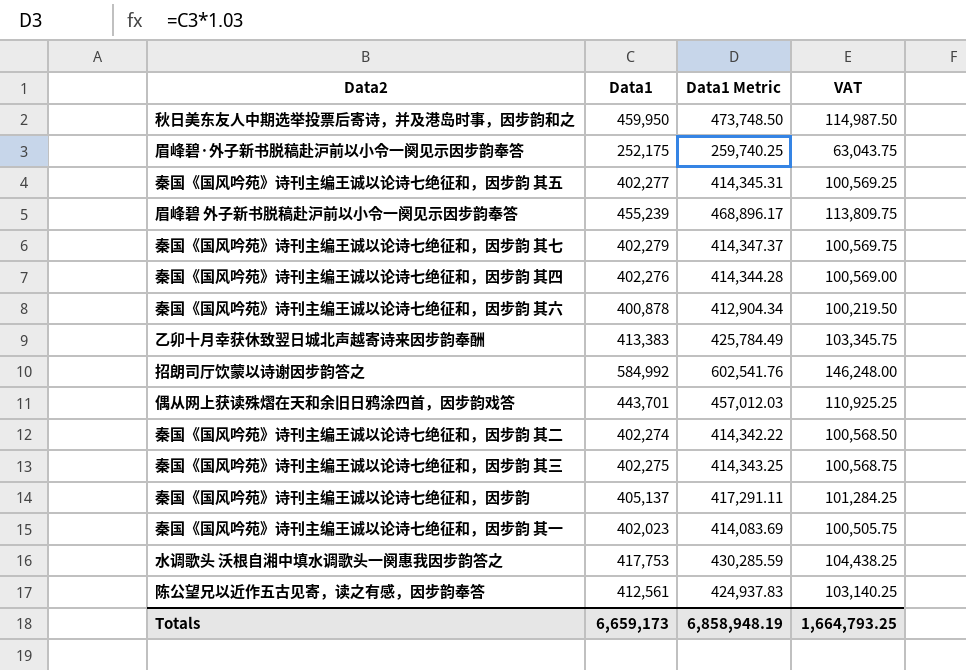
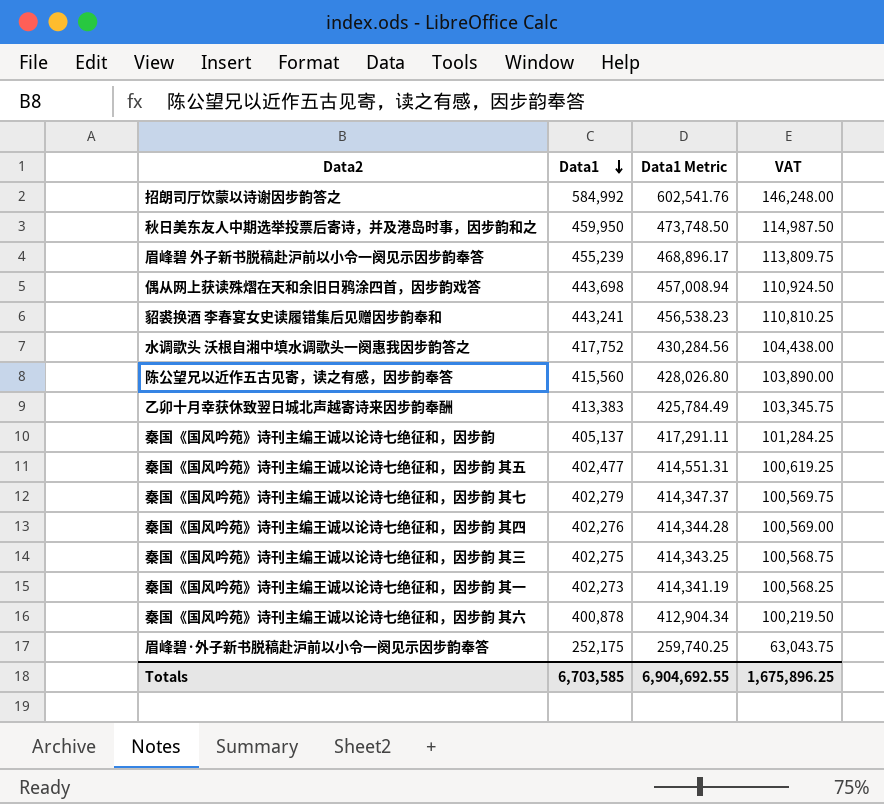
row order: none -> Data1 descending
row 秦国《国风吟苑》诗刊主编王诚以论诗七绝征和，因步韵 其二: 402,274 | 414,342.22 | 100,568.50 -> none
偶从网上获读殊熠在天和余旧日鸦涂四首，因步韵戏答 | Data1: 443,701 -> 443,698
偶从网上获读殊熠在天和余旧日鸦涂四首，因步韵戏答 | Data1 Metric: 457,012.03 -> 457,008.94
偶从网上获读殊熠在天和余旧日鸦涂四首，因步韵戏答 | VAT: 110,925.25 -> 110,924.50
row 貂裘换酒 李春宴女史读履错集后见赠因步韵奉和: none -> 443,241 | 456,538.23 | 110,810.25
水调歌头 沃根自湘中填水调歌头一阕惠我因步韵答之 | Data1: 417,753 -> 417,752
水调歌头 沃根自湘中填水调歌头一阕惠我因步韵答之 | Data1 Metric: 430,285.59 -> 430,284.56
水调歌头 沃根自湘中填水调歌头一阕惠我因步韵答之 | VAT: 104,438.25 -> 104,438.00
陈公望兄以近作五古见寄，读之有感，因步韵奉答 | Data1: 412,561 -> 415,560
陈公望兄以近作五古见寄，读之有感，因步韵奉答 | Data1 Metric: 424,937.83 -> 428,026.80
陈公望兄以近作五古见寄，读之有感，因步韵奉答 | VAT: 103,140.25 -> 103,890.00
秦国《国风吟苑》诗刊主编王诚以论诗七绝征和，因步韵 其五 | Data1: 402,277 -> 402,477
秦国《国风吟苑》诗刊主编王诚以论诗七绝征和，因步韵 其五 | Data1 Metric: 414,345.31 -> 414,551.31
秦国《国风吟苑》诗刊主编王诚以论诗七绝征和，因步韵 其五 | VAT: 100,569.25 -> 100,619.25
秦国《国风吟苑》诗刊主编王诚以论诗七绝征和，因步韵 其一 | Data1: 402,023 -> 402,273
秦国《国风吟苑》诗刊主编王诚以论诗七绝征和，因步韵 其一 | Data1 Metric: 414,083.69 -> 414,341.19
秦国《国风吟苑》诗刊主编王诚以论诗七绝征和，因步韵 其一 | VAT: 100,505.75 -> 100,568.25
Totals | Data1: 6,659,173 -> 6,703,585
Totals | Data1 Metric: 6,858,948.19 -> 6,904,692.55
Totals | VAT: 1,664,793.25 -> 1,675,896.25

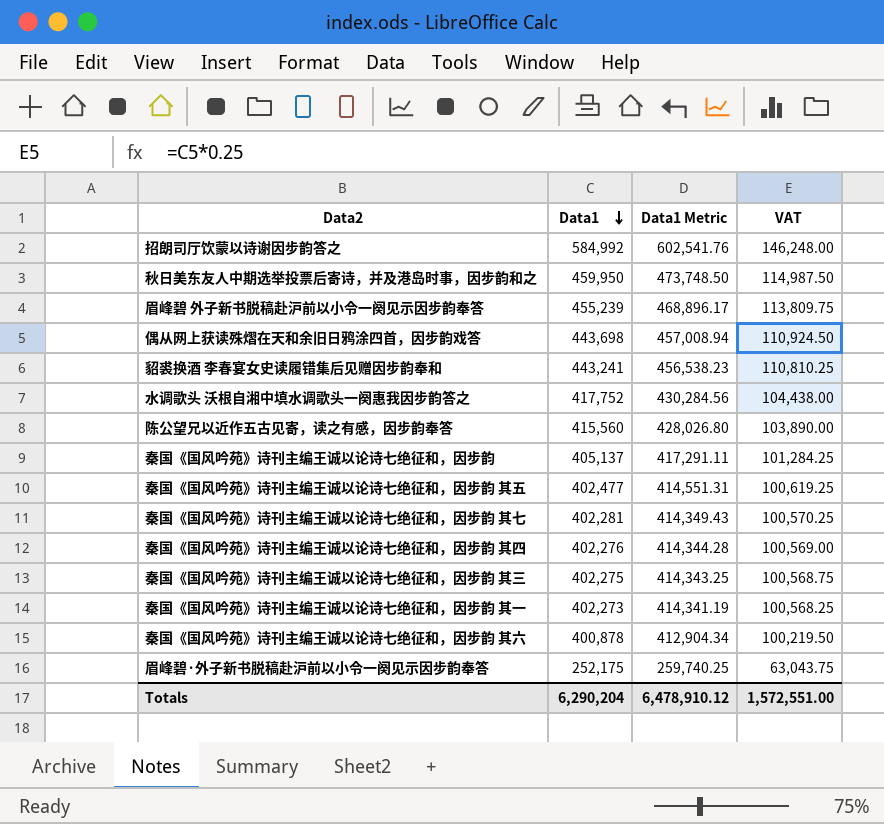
row 乙卯十月幸获休致翌日城北声越寄诗来因步韵奉酬: 413,383 | 425,784.49 | 103,345.75 -> none
秦国《国风吟苑》诗刊主编王诚以论诗七绝征和，因步韵 其七 | Data1: 402,279 -> 402,281
秦国《国风吟苑》诗刊主编王诚以论诗七绝征和，因步韵 其七 | Data1 Metric: 414,347.37 -> 414,349.43
秦国《国风吟苑》诗刊主编王诚以论诗七绝征和，因步韵 其七 | VAT: 100,569.75 -> 100,570.25
Totals | Data1: 6,703,585 -> 6,290,204
Totals | Data1 Metric: 6,904,692.55 -> 6,478,910.12
Totals | VAT: 1,675,896.25 -> 1,572,551.00

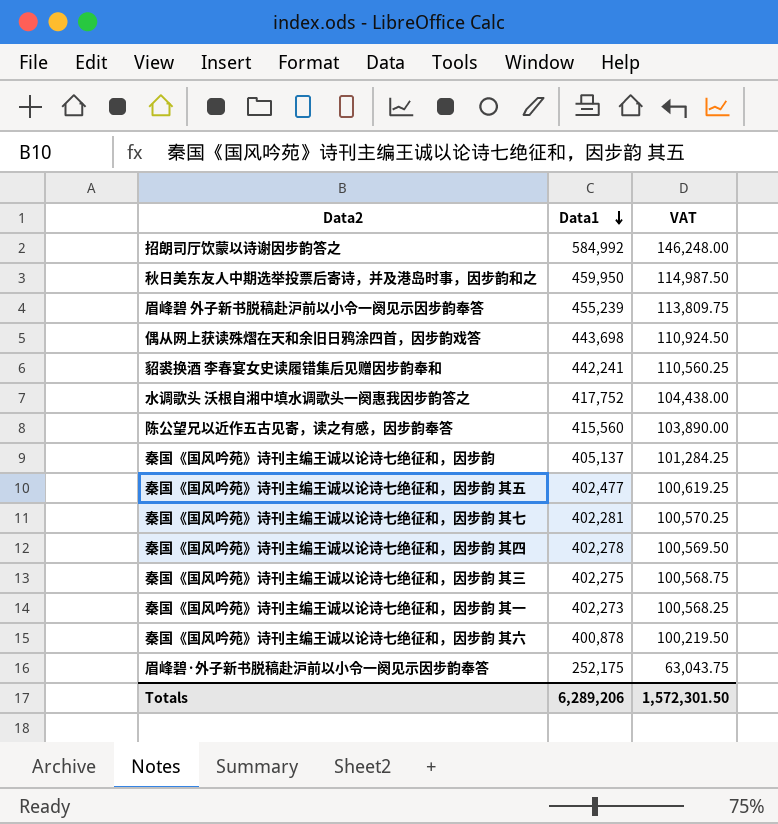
column Data1 Metric | formula: [Data1] * 1.03 -> none
貂裘换酒 李春宴女史读履错集后见赠因步韵奉和 | Data1: 443,241 -> 442,241
貂裘换酒 李春宴女史读履错集后见赠因步韵奉和 | VAT: 110,810.25 -> 110,560.25
秦国《国风吟苑》诗刊主编王诚以论诗七绝征和，因步韵 其四 | Data1: 402,276 -> 402,278
秦国《国风吟苑》诗刊主编王诚以论诗七绝征和，因步韵 其四 | VAT: 100,569.00 -> 100,569.50
Totals | Data1: 6,290,204 -> 6,289,206
Totals | VAT: 1,572,551.00 -> 1,572,301.50

